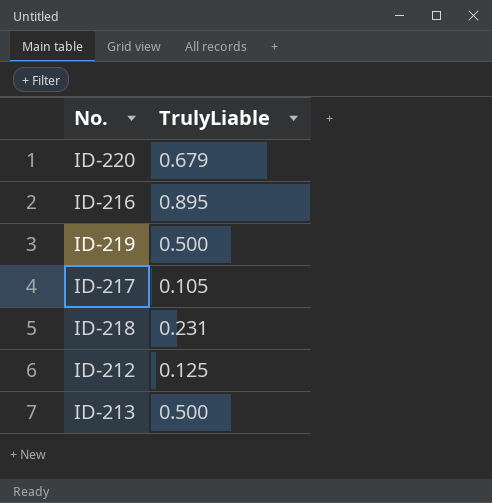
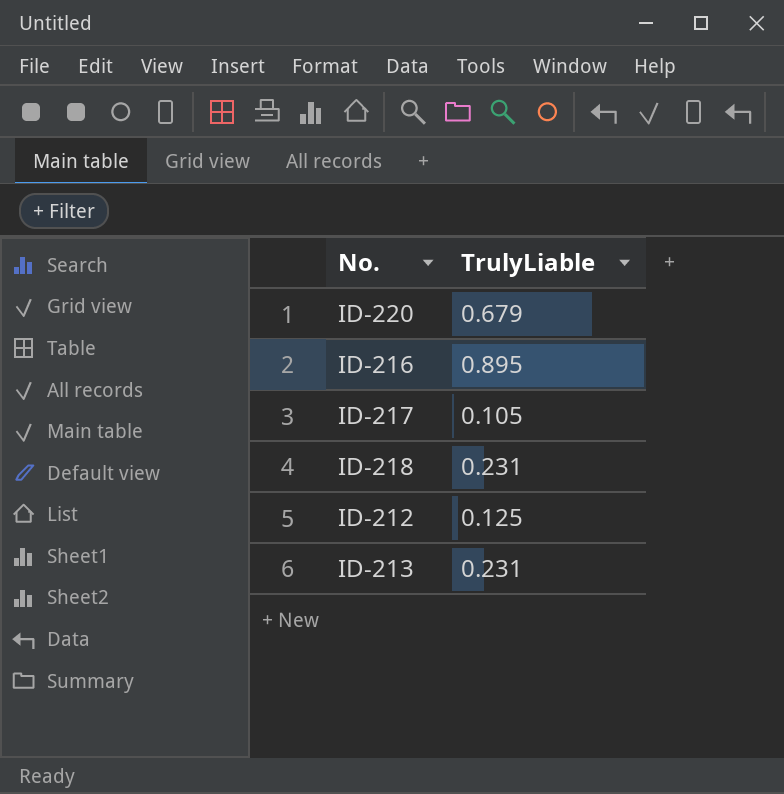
row ID-219: 0.500 -> none
ID-213 | TrulyLiable: 0.500 -> 0.231

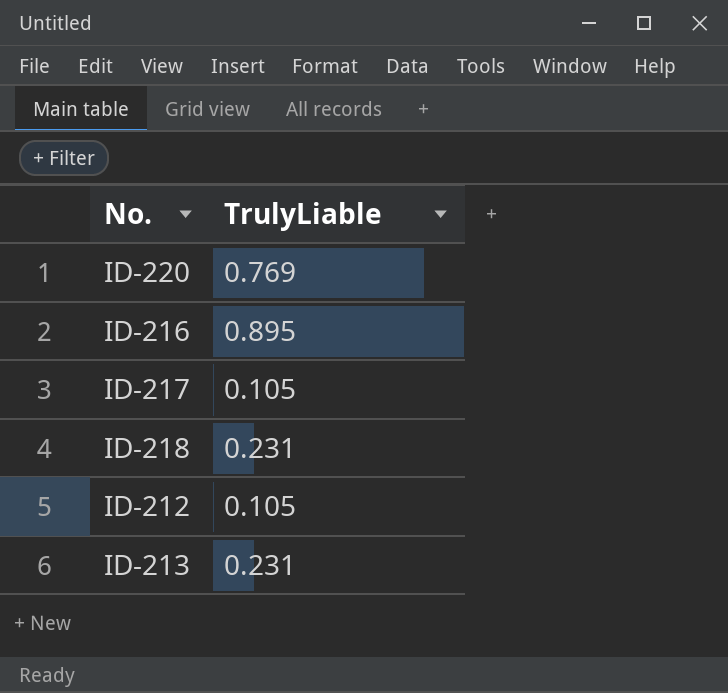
ID-220 | TrulyLiable: 0.679 -> 0.769
ID-212 | TrulyLiable: 0.125 -> 0.105

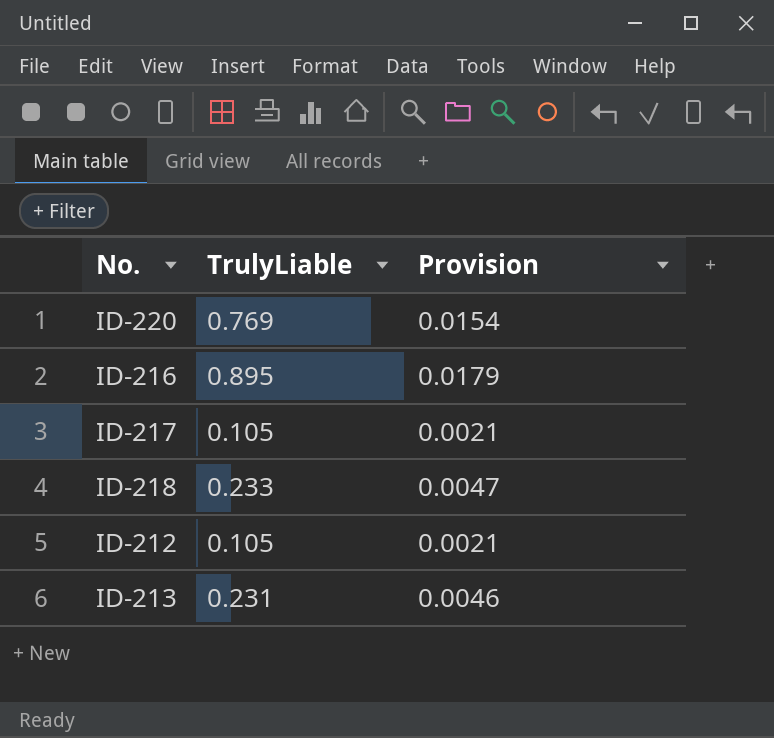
column Provision | formula: none -> [TrulyLiable] * 0.02
ID-218 | TrulyLiable: 0.231 -> 0.233

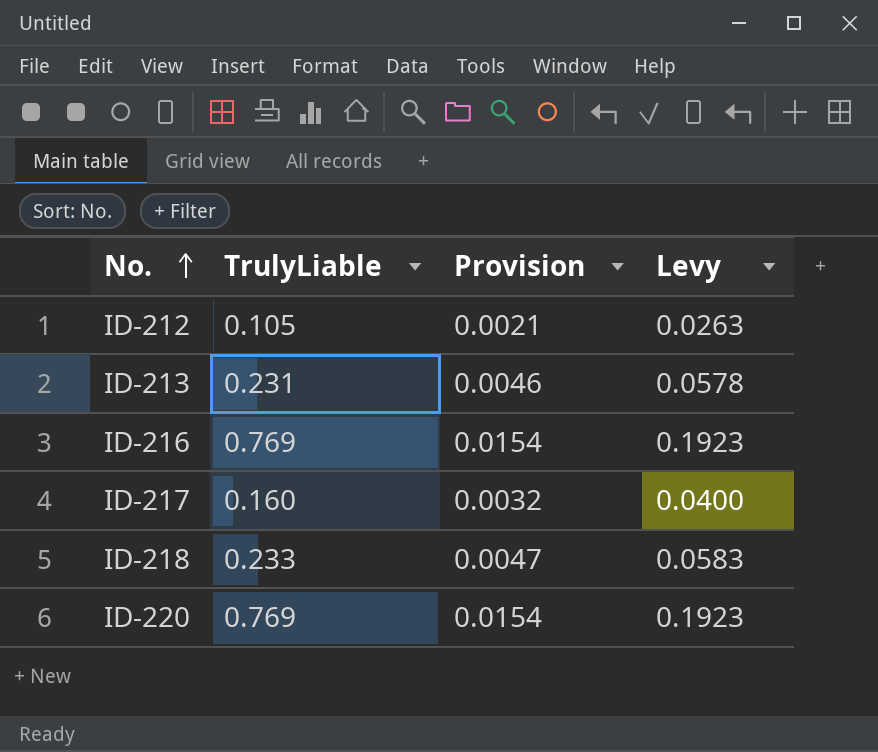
row order: none -> No. ascending
column Levy | formula: none -> [TrulyLiable] * 0.25
ID-216 | TrulyLiable: 0.895 -> 0.769
ID-216 | Provision: 0.0179 -> 0.0154
ID-217 | TrulyLiable: 0.105 -> 0.160
ID-217 | Provision: 0.0021 -> 0.0032

